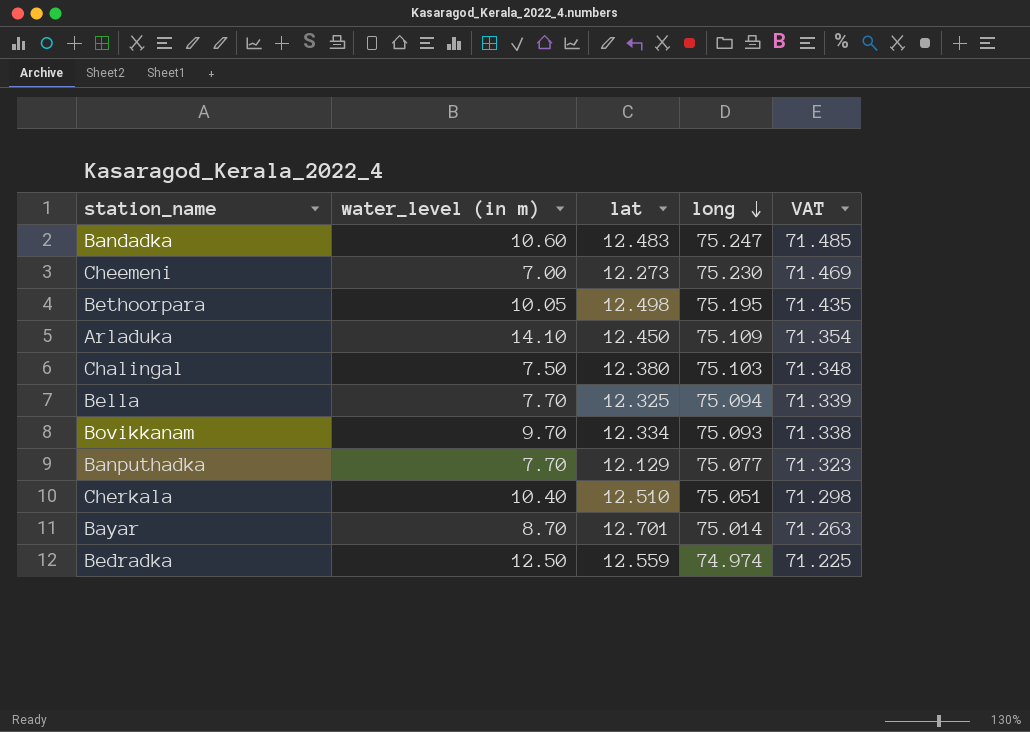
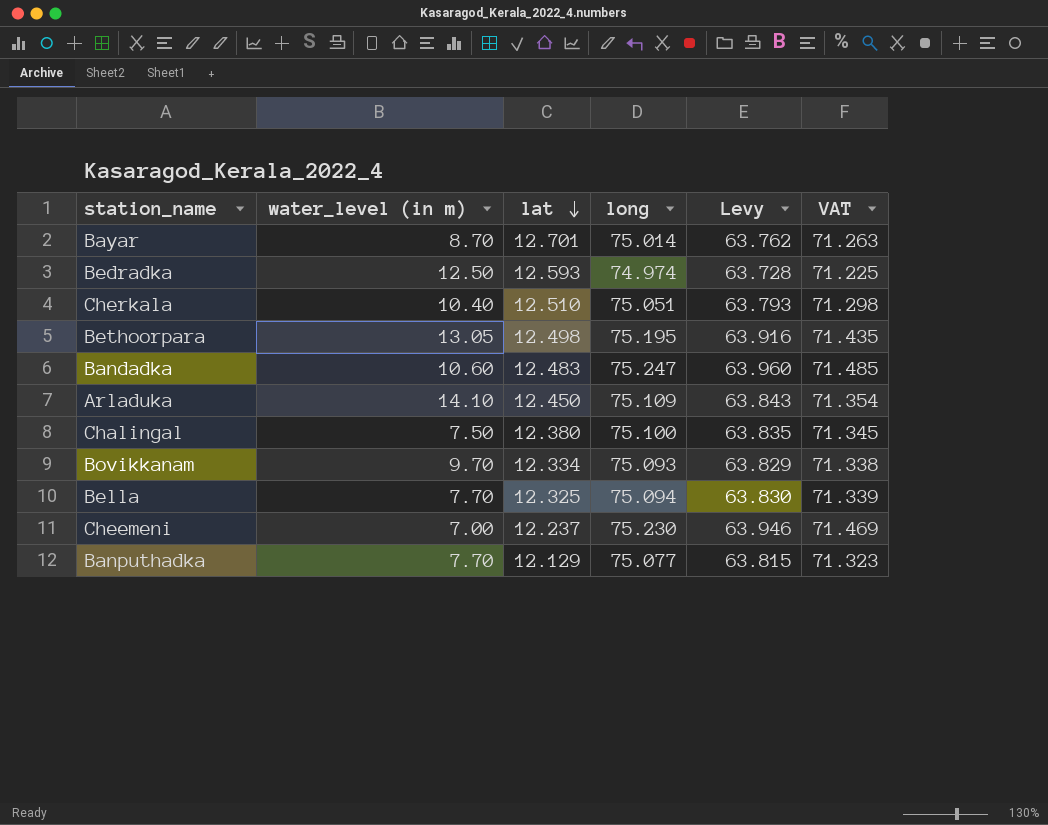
row order: long descending -> lat descending
column Levy | formula: none -> [long] * 0.85
Bedradka | lat: 12.559 -> 12.593
Bethoorpara | water_level (in m): 10.05 -> 13.05
Chalingal | long: 75.103 -> 75.100
Chalingal | VAT: 71.348 -> 71.345
Cheemeni | lat: 12.273 -> 12.237

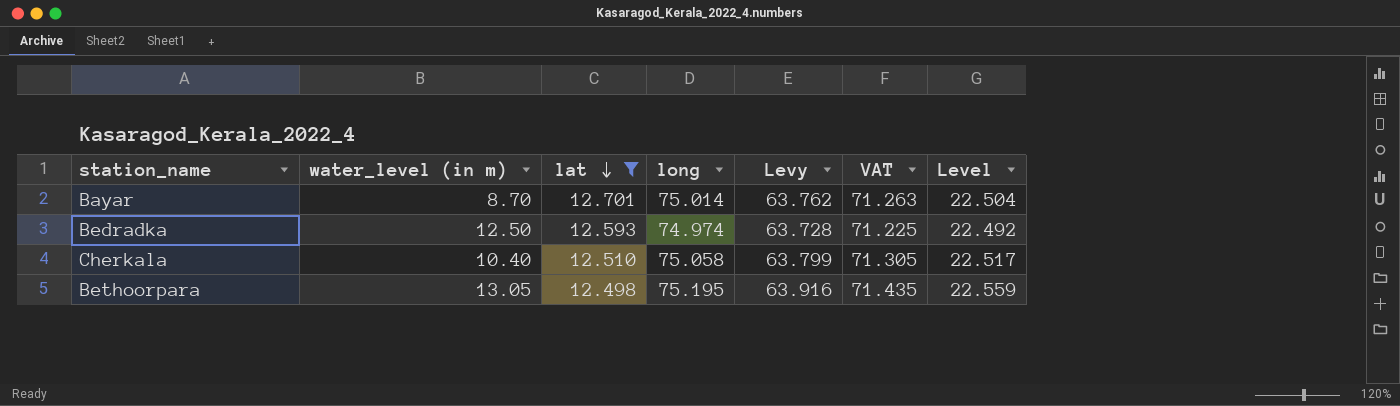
filter: none -> lat >= 12.498
column Level | formula: none -> [long] * 0.3
Cherkala | long: 75.051 -> 75.058
Cherkala | Levy: 63.793 -> 63.799
Cherkala | VAT: 71.298 -> 71.305

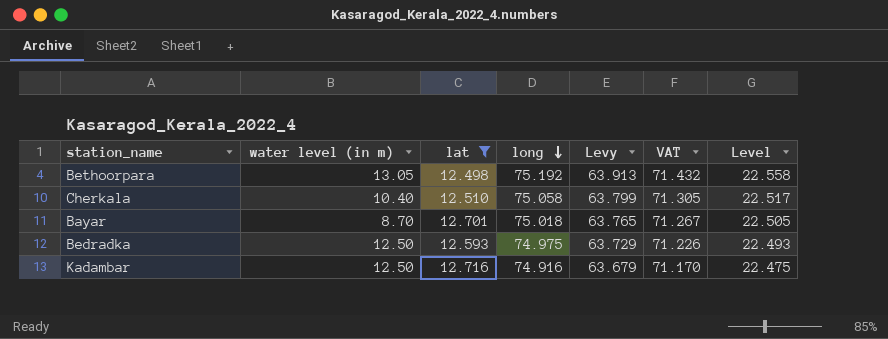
row order: lat descending -> long descending
column name: water_level (in m) -> water level (in m)
Bethoorpara | long: 75.195 -> 75.192
Bethoorpara | Levy: 63.916 -> 63.913
Bethoorpara | VAT: 71.435 -> 71.432
Bethoorpara | Level: 22.559 -> 22.558
Bayar | long: 75.014 -> 75.018
Bayar | Levy: 63.762 -> 63.765
Bayar | VAT: 71.263 -> 71.267
Bayar | Level: 22.504 -> 22.505
Bedradka | long: 74.974 -> 74.975
Bedradka | Levy: 63.728 -> 63.729
Bedradka | VAT: 71.225 -> 71.226
Bedradka | Level: 22.492 -> 22.493
row Kadambar: none -> 12.50 | 12.716 | 74.916 | 63.679 | 71.170 | 22.475

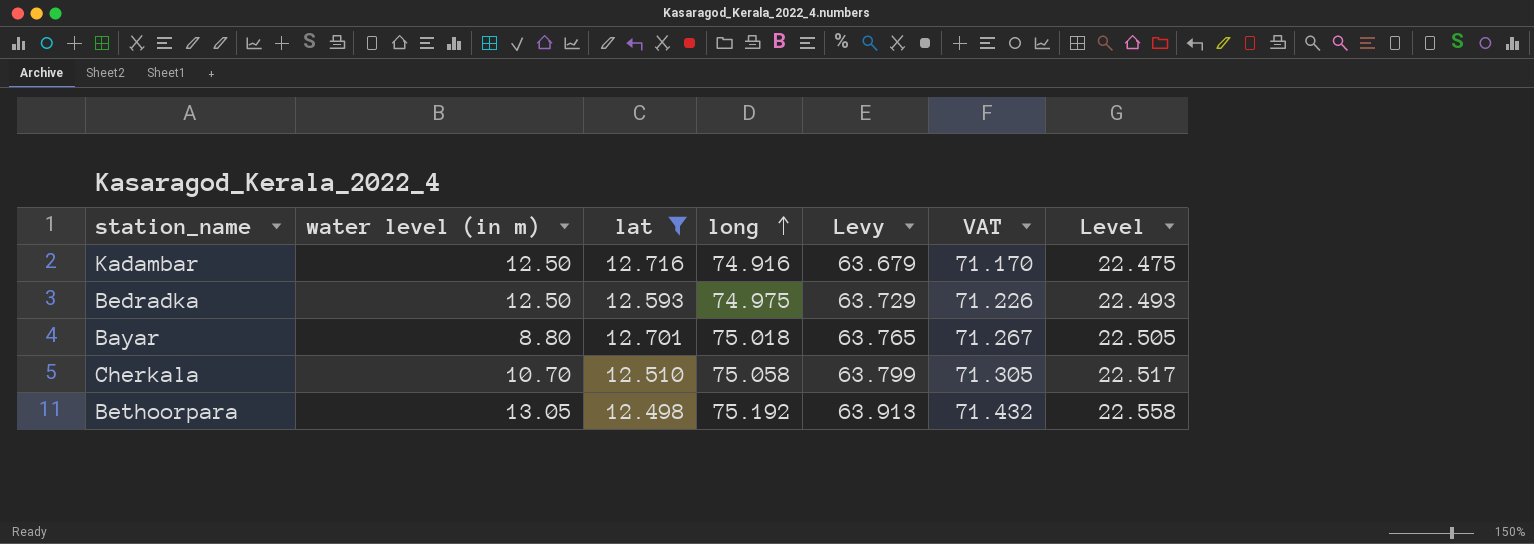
row order: long descending -> long ascending
Bayar | water level (in m): 8.70 -> 8.80
Cherkala | water level (in m): 10.40 -> 10.70

